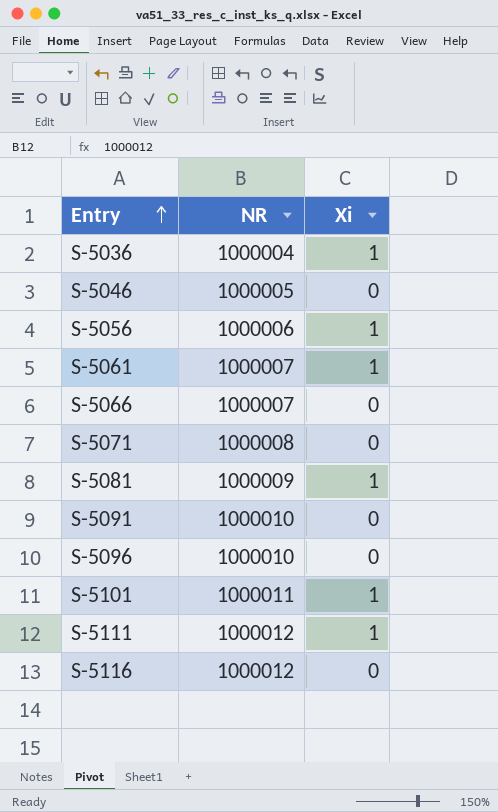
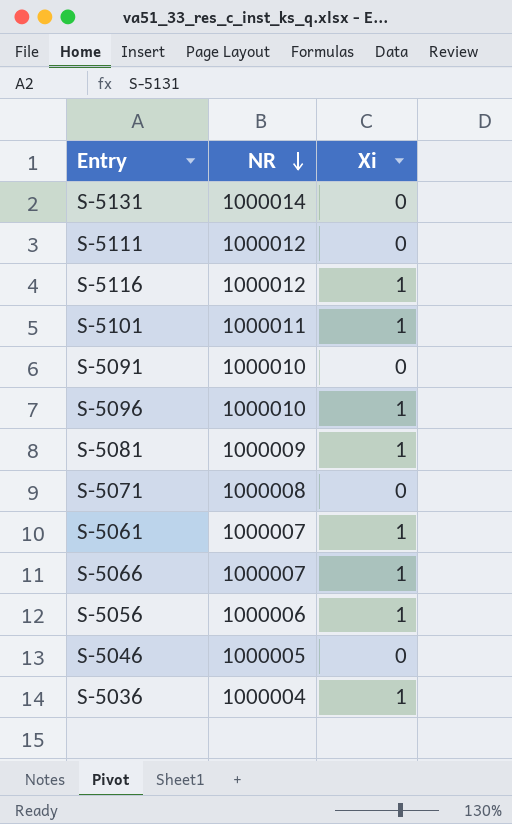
row order: Entry ascending -> NR descending
row S-5131: none -> 1000014 | 0
S-5111 | Xi: 1 -> 0
S-5116 | Xi: 0 -> 1
S-5096 | Xi: 0 -> 1
S-5066 | Xi: 0 -> 1

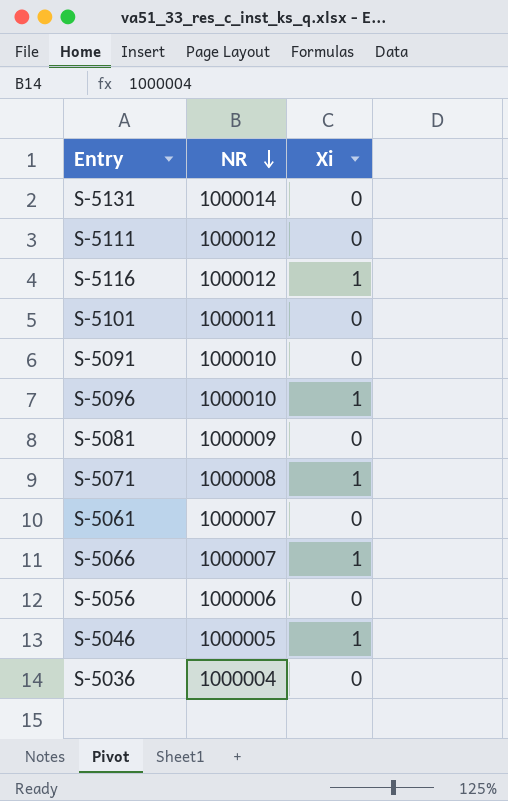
S-5101 | Xi: 1 -> 0
S-5081 | Xi: 1 -> 0
S-5071 | Xi: 0 -> 1
S-5061 | Xi: 1 -> 0
S-5056 | Xi: 1 -> 0
S-5046 | Xi: 0 -> 1
S-5036 | Xi: 1 -> 0

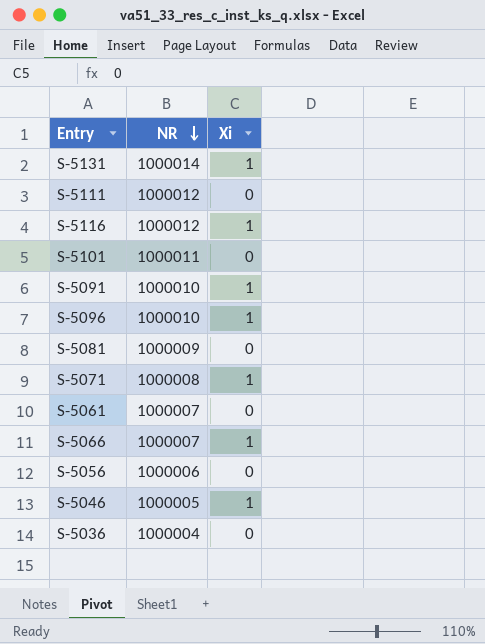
S-5131 | Xi: 0 -> 1
S-5091 | Xi: 0 -> 1

